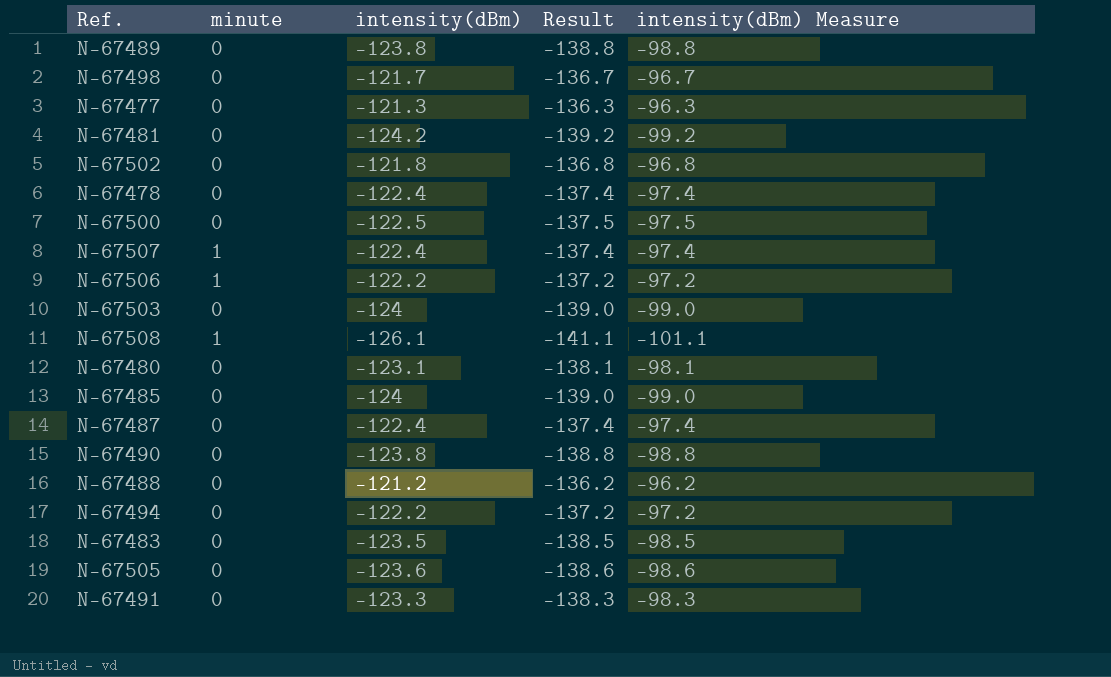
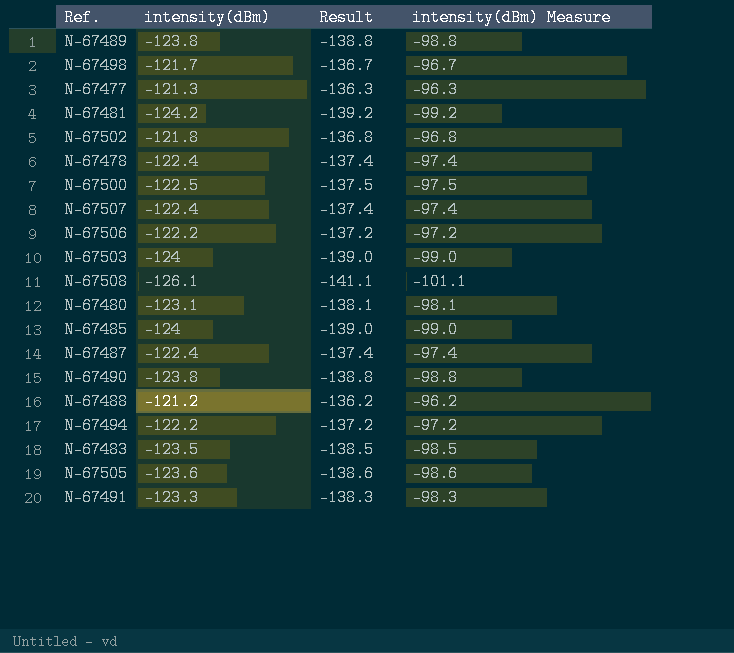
column minute | position: 2 -> none

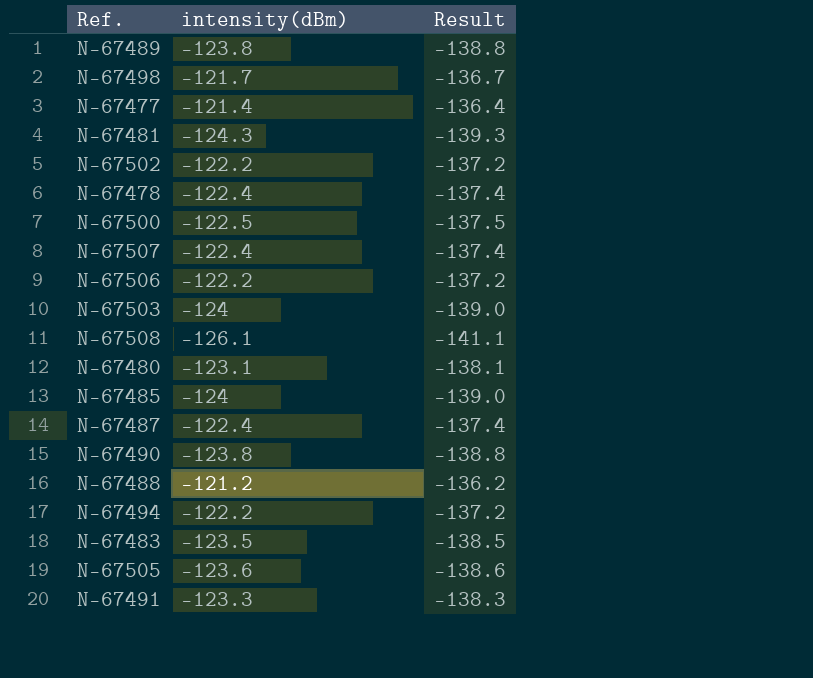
column intensity(dBm) Measure | formula: [intensity(dBm)] + 25 -> none
N-67477 | intensity(dBm): -121.3 -> -121.4
N-67477 | Result: -136.3 -> -136.4
N-67481 | intensity(dBm): -124.2 -> -124.3
N-67481 | Result: -139.2 -> -139.3
N-67502 | intensity(dBm): -121.8 -> -122.2
N-67502 | Result: -136.8 -> -137.2

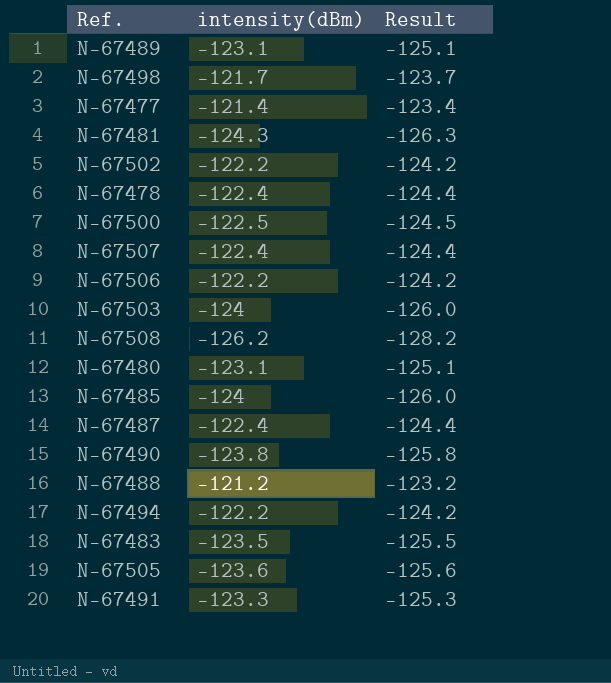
column Result | formula: [intensity(dBm)] - 15 -> [intensity(dBm)] - 2
N-67489 | intensity(dBm): -123.8 -> -123.1
N-67508 | intensity(dBm): -126.1 -> -126.2

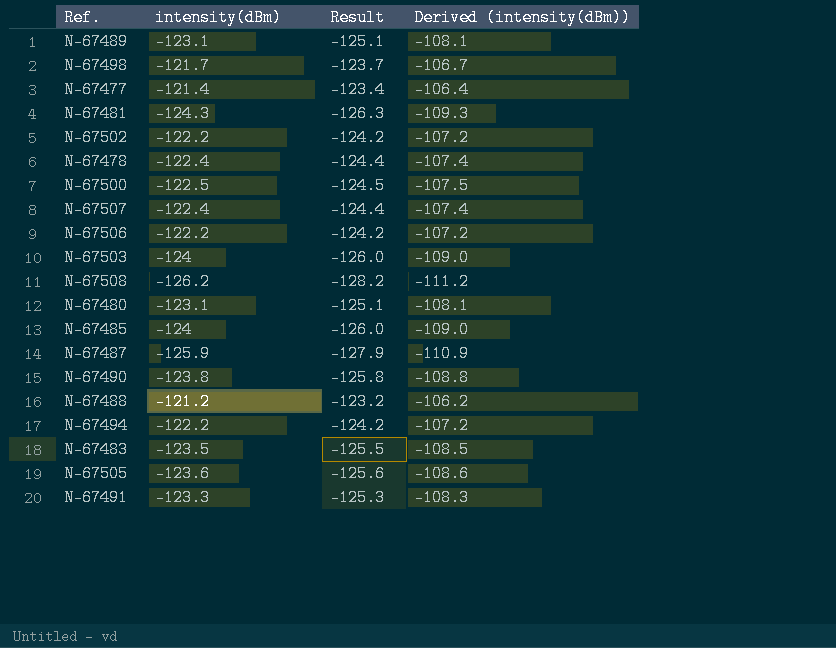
column Derived (intensity(dBm)) | formula: none -> [intensity(dBm)] + 15
N-67487 | intensity(dBm): -122.4 -> -125.9
N-67487 | Result: -124.4 -> -127.9

